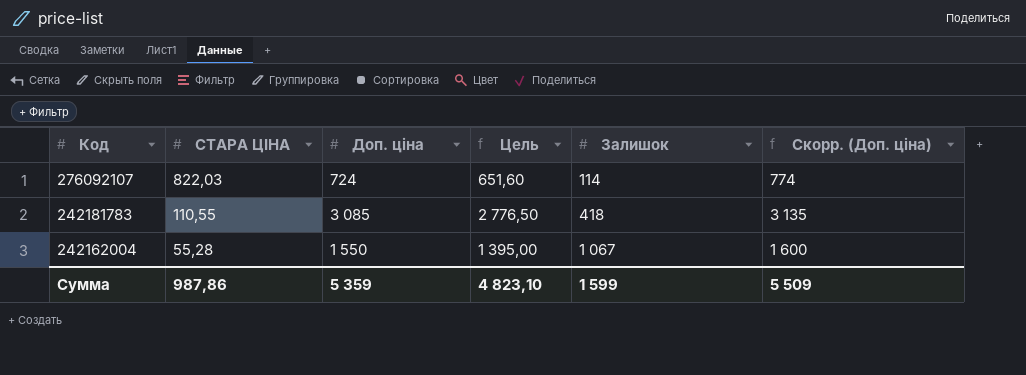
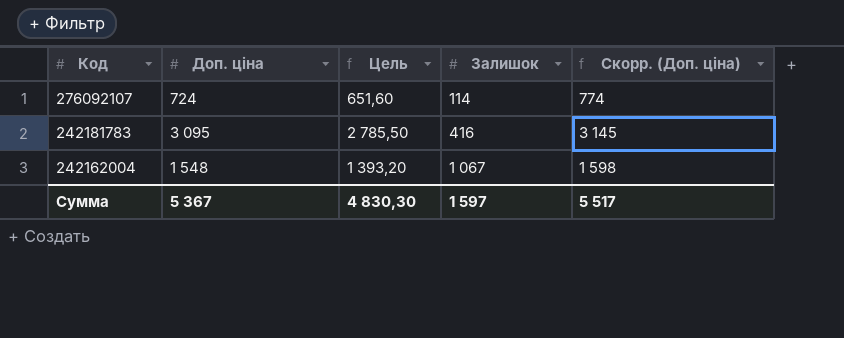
column СТАРА ЦІНА | position: 2 -> none
242181783 | Доп. ціна: 3 085 -> 3 095
242181783 | Цель: 2 776,50 -> 2 785,50
242181783 | Залишок: 418 -> 416
242181783 | Скорр. (Доп. ціна): 3 135 -> 3 145
242162004 | Доп. ціна: 1 550 -> 1 548
242162004 | Цель: 1 395,00 -> 1 393,20
242162004 | Скорр. (Доп. ціна): 1 600 -> 1 598
Сумма | Доп. ціна: 5 359 -> 5 367
Сумма | Цель: 4 823,10 -> 4 830,30
Сумма | Залишок: 1 599 -> 1 597
Сумма | Скорр. (Доп. ціна): 5 509 -> 5 517

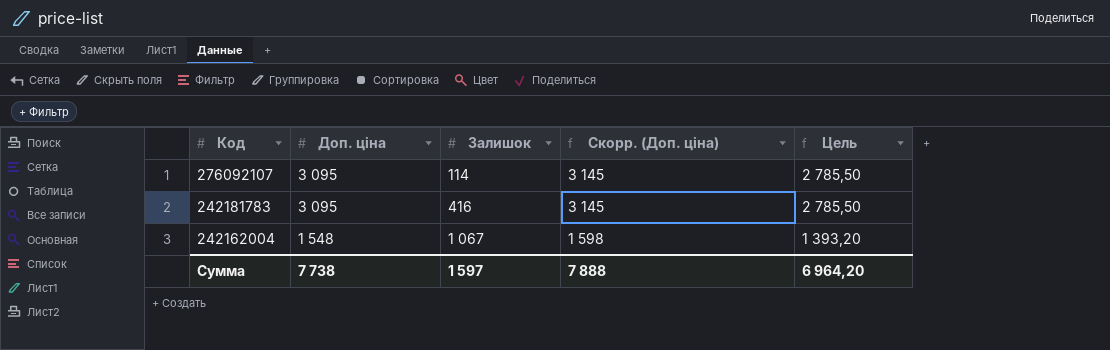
column Цель | position: 3 -> 5
276092107 | Доп. ціна: 724 -> 3 095
276092107 | Скорр. (Доп. ціна): 774 -> 3 145
276092107 | Цель: 651,60 -> 2 785,50
Сумма | Доп. ціна: 5 367 -> 7 738
Сумма | Скорр. (Доп. ціна): 5 517 -> 7 888
Сумма | Цель: 4 830,30 -> 6 964,20

